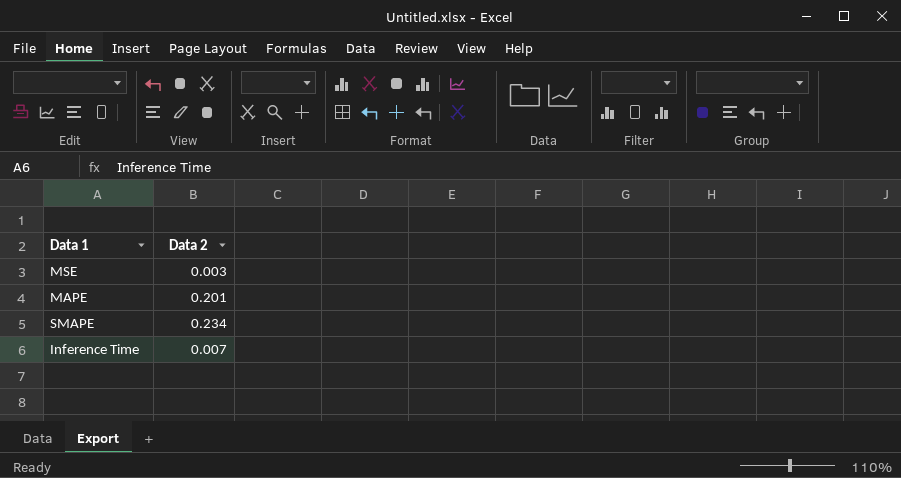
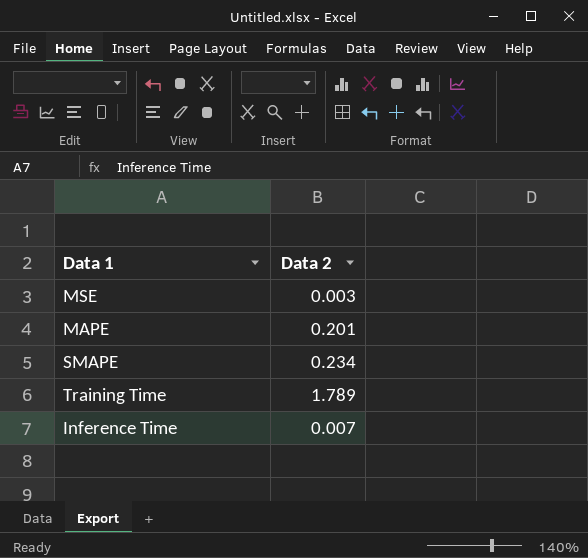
row Training Time: none -> 1.789

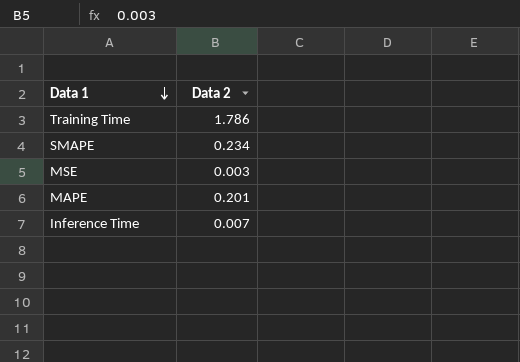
row order: none -> Data 1 descending
Training Time | Data 2: 1.789 -> 1.786

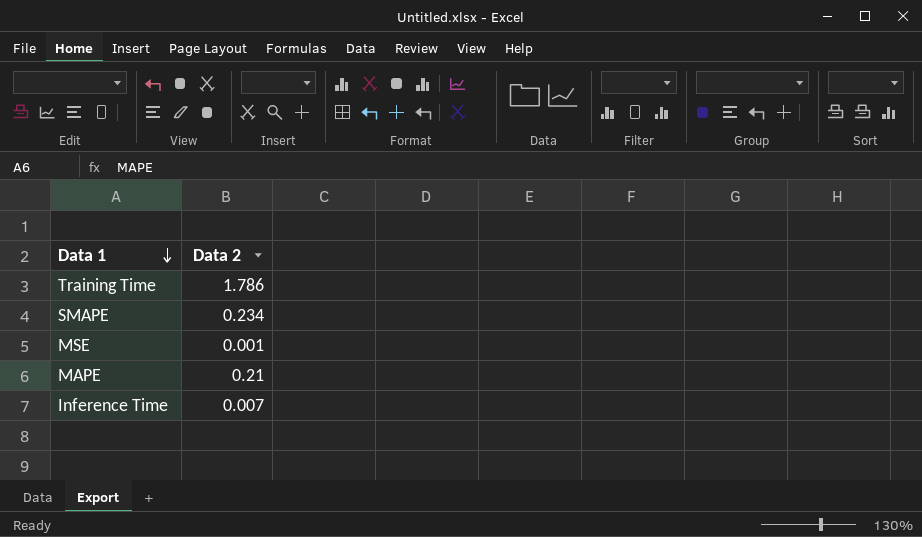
MSE | Data 2: 0.003 -> 0.001
MAPE | Data 2: 0.201 -> 0.21

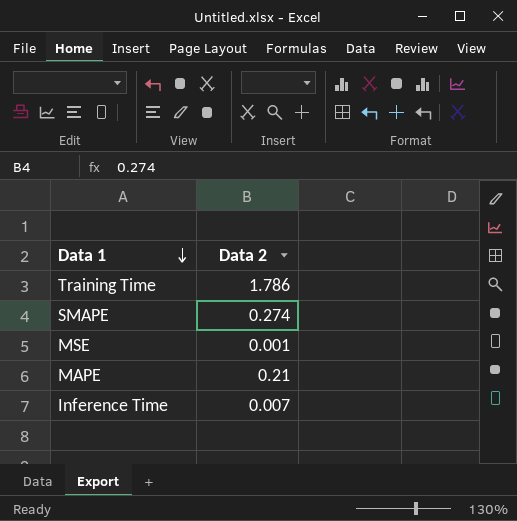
SMAPE | Data 2: 0.234 -> 0.274

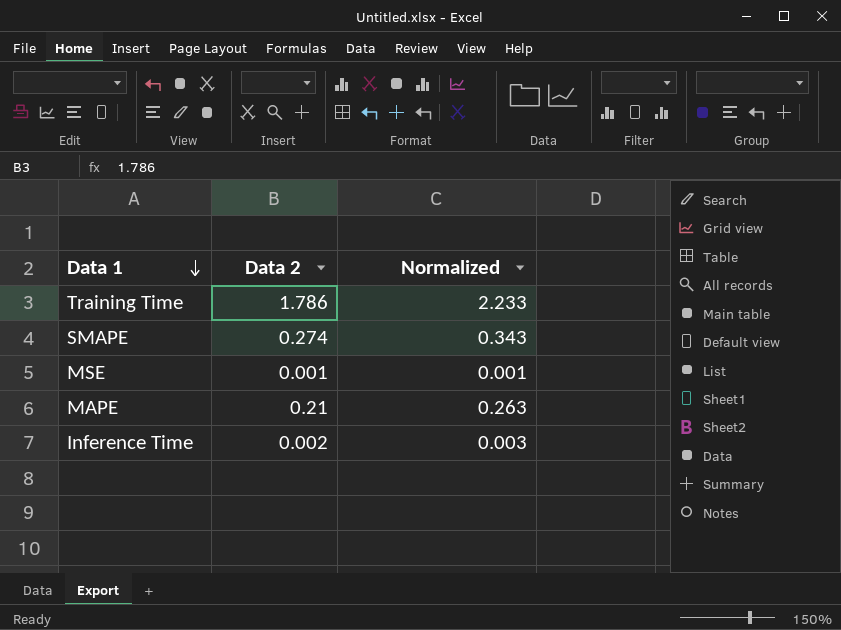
column Normalized | formula: none -> [Data 2] * 1.25
Inference Time | Data 2: 0.007 -> 0.002

